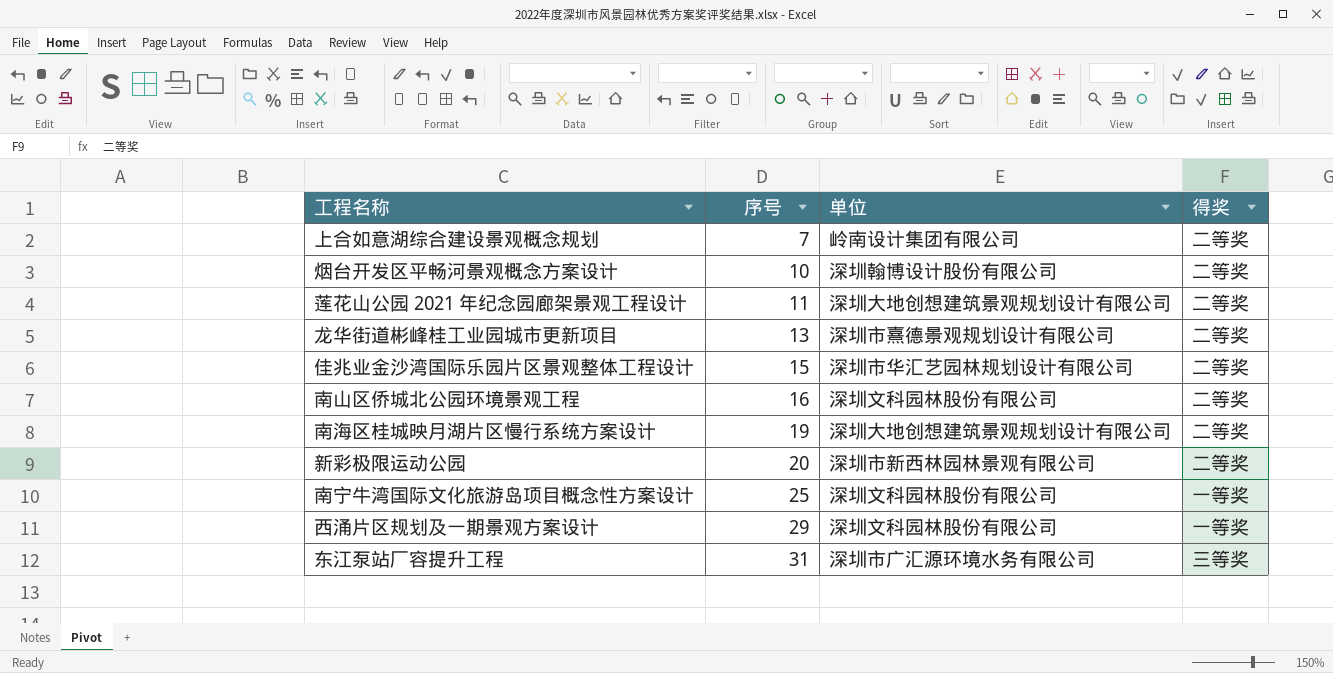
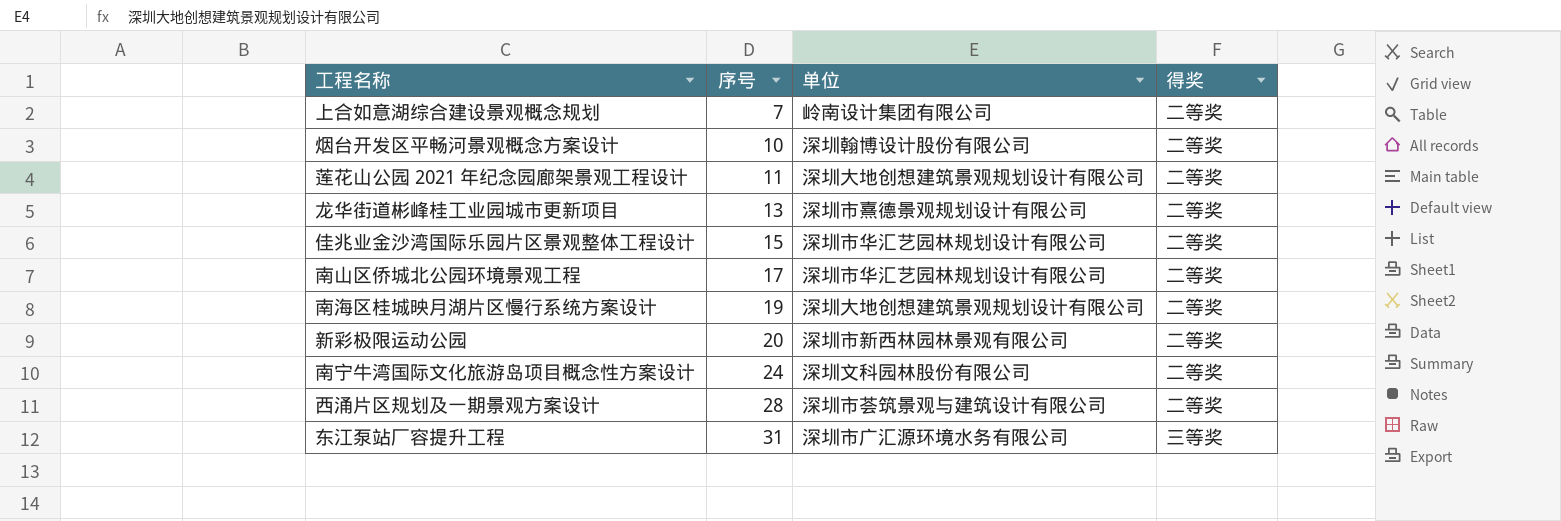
南山区侨城北公园环境景观工程 | 序号: 16 -> 17
南山区侨城北公园环境景观工程 | 单位: 深圳文科园林股份有限公司 -> 深圳市华汇艺园林规划设计有限公司
南宁牛湾国际文化旅游岛项目概念性方案设计 | 序号: 25 -> 24
南宁牛湾国际文化旅游岛项目概念性方案设计 | 得奖: 一等奖 -> 二等奖
西涌片区规划及一期景观方案设计 | 序号: 29 -> 28
西涌片区规划及一期景观方案设计 | 单位: 深圳文科园林股份有限公司 -> 深圳市荟筑景观与建筑设计有限公司
西涌片区规划及一期景观方案设计 | 得奖: 一等奖 -> 二等奖

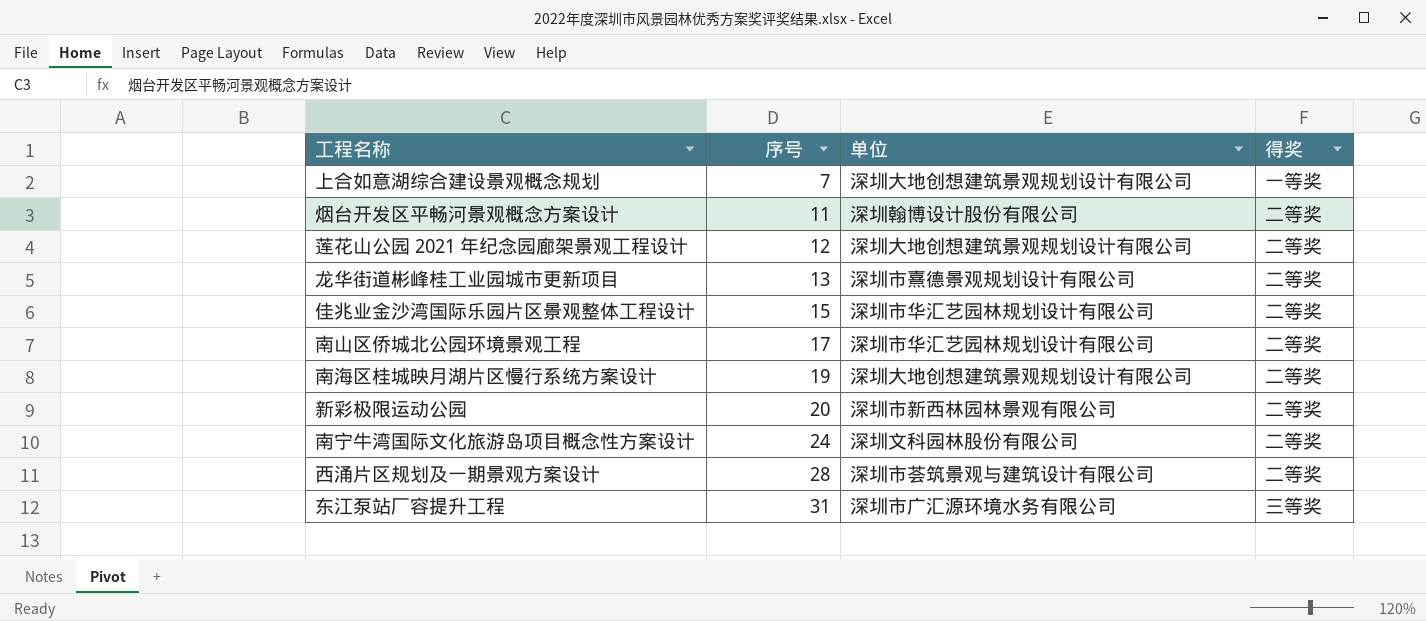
上合如意湖综合建设景观概念规划 | 单位: 岭南设计集团有限公司 -> 深圳大地创想建筑景观规划设计有限公司
上合如意湖综合建设景观概念规划 | 得奖: 二等奖 -> 一等奖
烟台开发区平畅河景观概念方案设计 | 序号: 10 -> 11
莲花山公园 2021 年纪念园廊架景观工程设计 | 序号: 11 -> 12

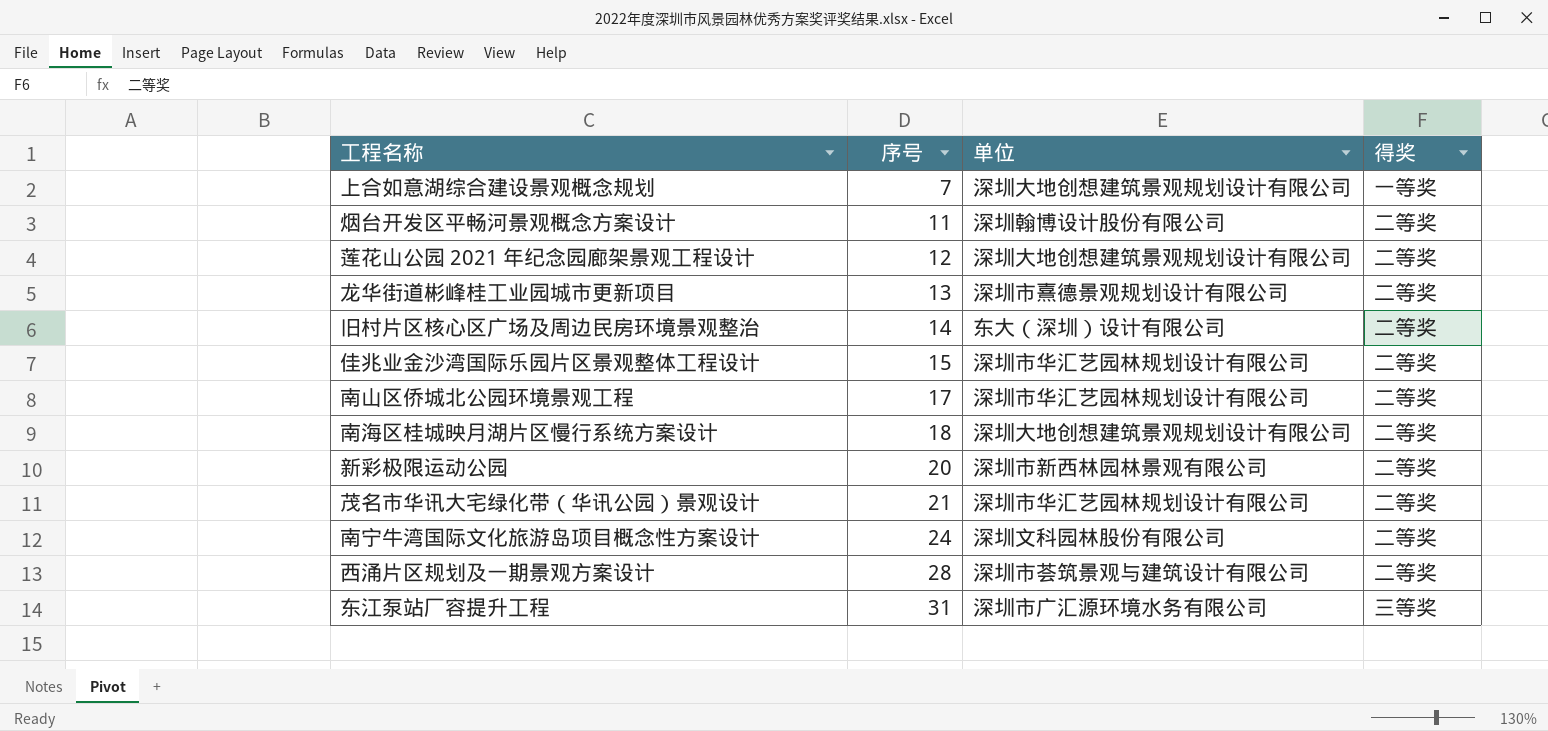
row 旧村片区核心区广场及周边民房环境景观整治: none -> 14 | 东大（深圳）设计有限公司 | 二等奖
南海区桂城映月湖片区慢行系统方案设计 | 序号: 19 -> 18
row 茂名市华讯大宅绿化带（华讯公园）景观设计: none -> 21 | 深圳市华汇艺园林规划设计有限公司 | 二等奖

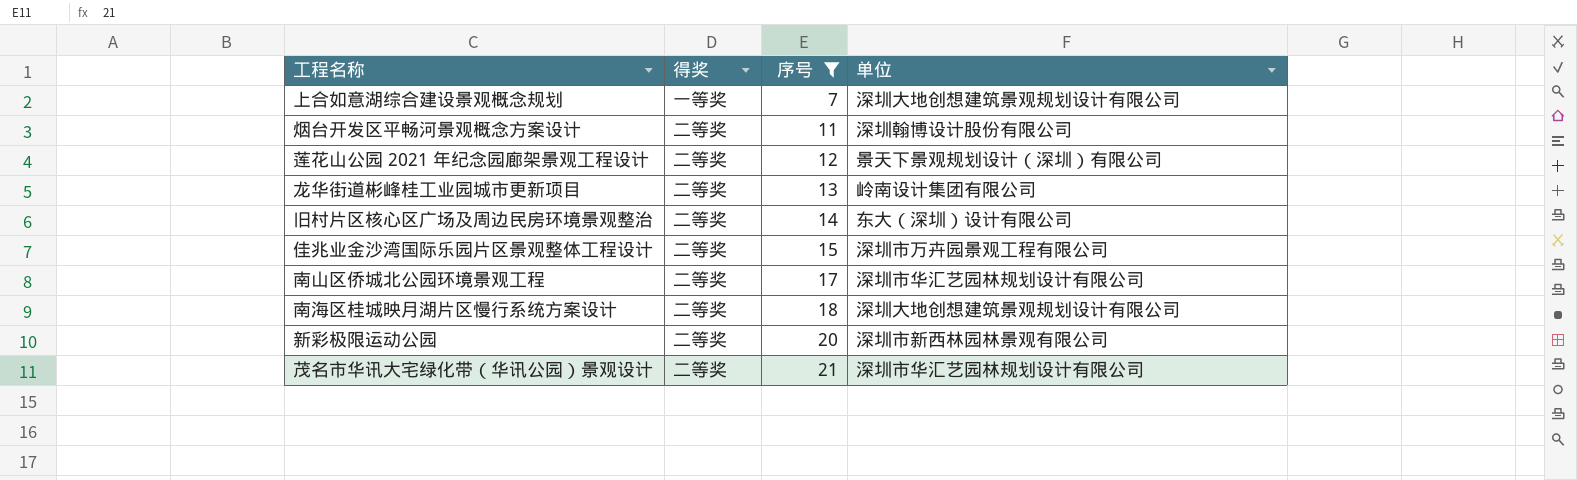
filter: none -> 序号 <= 21
column 得奖 | position: 4 -> 2
莲花山公园 2021 年纪念园廊架景观工程设计 | 单位: 深圳大地创想建筑景观规划设计有限公司 -> 景天下景观规划设计（深圳）有限公司
龙华街道彬峰桂工业园城市更新项目 | 单位: 深圳市熹德景观规划设计有限公司 -> 岭南设计集团有限公司
佳兆业金沙湾国际乐园片区景观整体工程设计 | 单位: 深圳市华汇艺园林规划设计有限公司 -> 深圳市万卉园景观工程有限公司

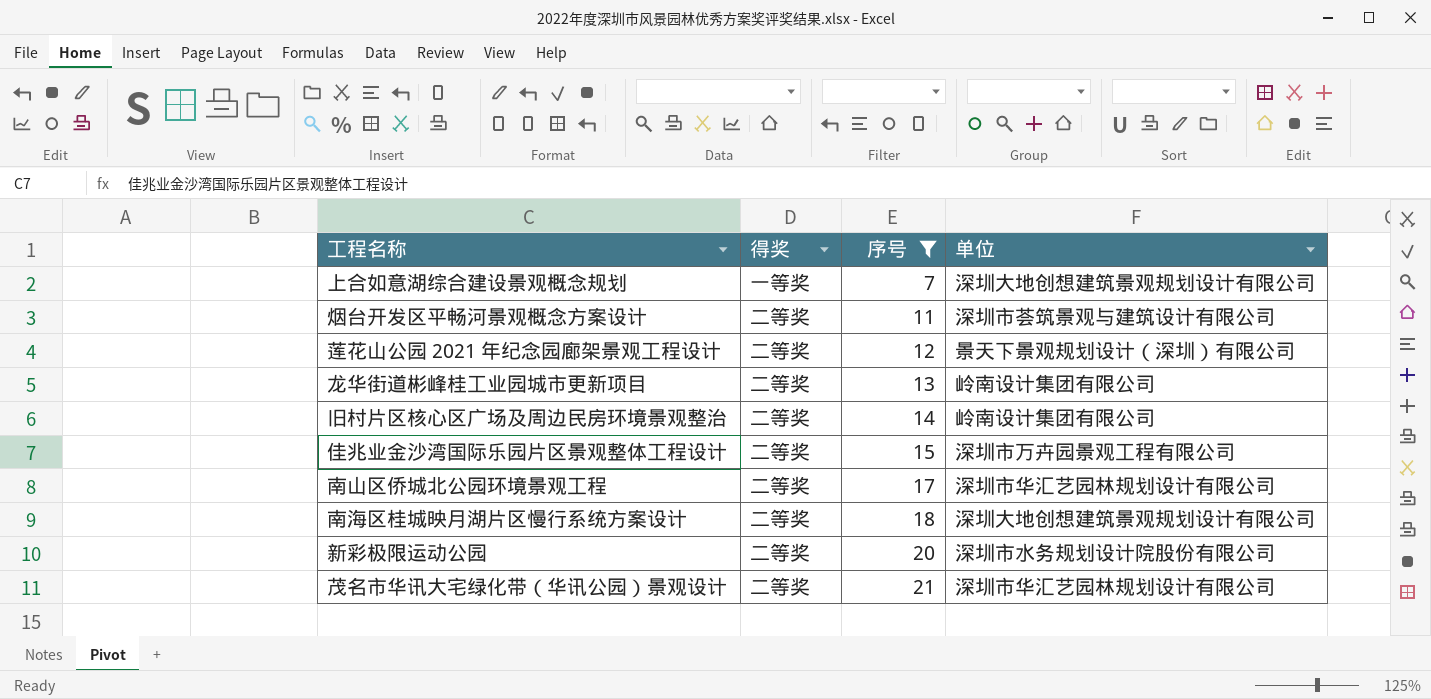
烟台开发区平畅河景观概念方案设计 | 单位: 深圳翰博设计股份有限公司 -> 深圳市荟筑景观与建筑设计有限公司
旧村片区核心区广场及周边民房环境景观整治 | 单位: 东大（深圳）设计有限公司 -> 岭南设计集团有限公司
新彩极限运动公园 | 单位: 深圳市新西林园林景观有限公司 -> 深圳市水务规划设计院股份有限公司

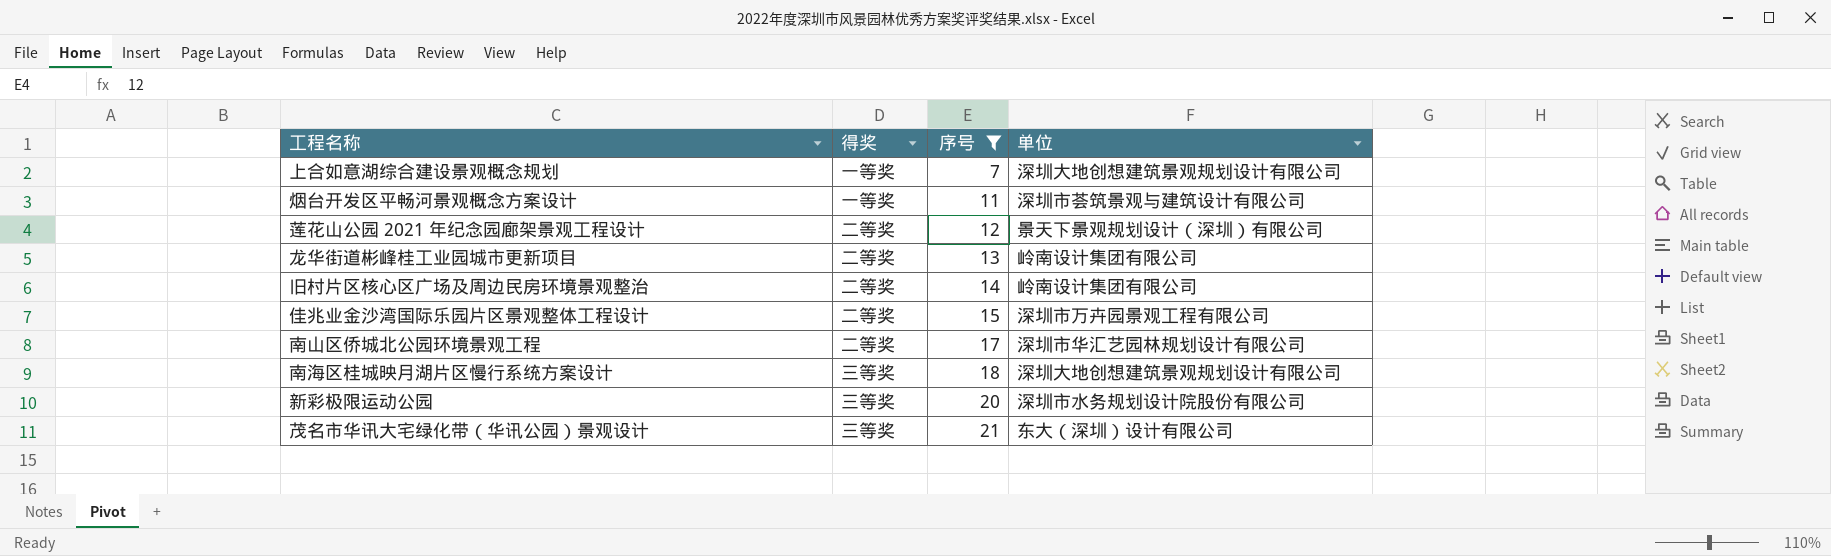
烟台开发区平畅河景观概念方案设计 | 得奖: 二等奖 -> 一等奖
南海区桂城映月湖片区慢行系统方案设计 | 得奖: 二等奖 -> 三等奖
新彩极限运动公园 | 得奖: 二等奖 -> 三等奖
茂名市华讯大宅绿化带（华讯公园）景观设计 | 得奖: 二等奖 -> 三等奖
茂名市华讯大宅绿化带（华讯公园）景观设计 | 单位: 深圳市华汇艺园林规划设计有限公司 -> 东大（深圳）设计有限公司

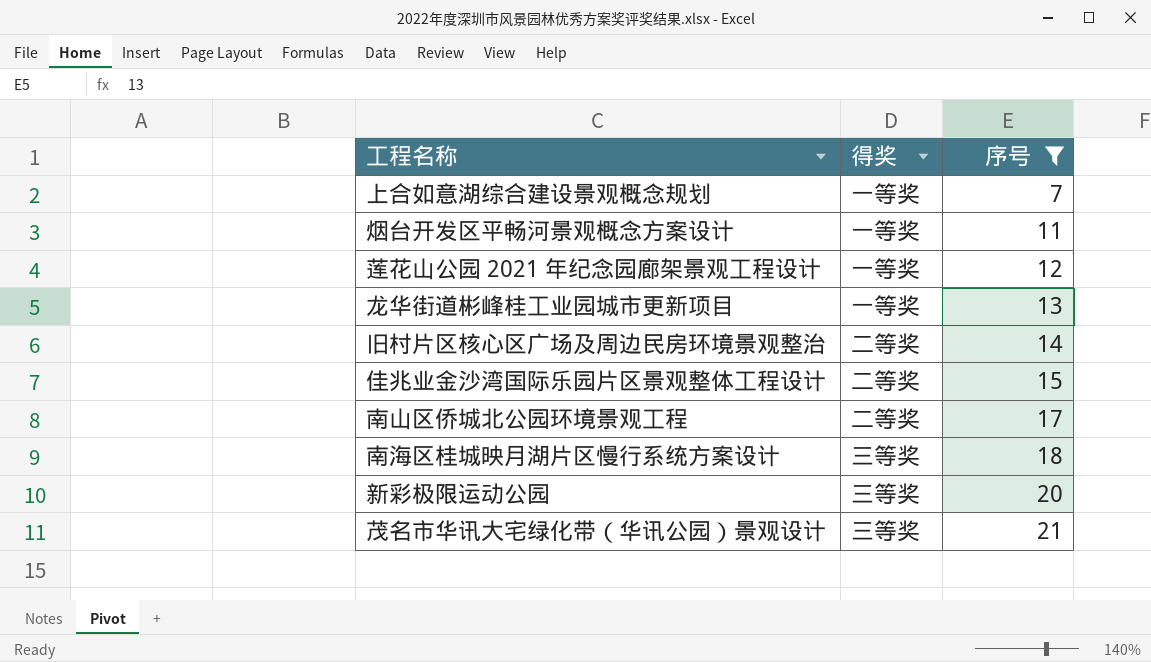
column 单位 | position: 4 -> none
莲花山公园 2021 年纪念园廊架景观工程设计 | 得奖: 二等奖 -> 一等奖
龙华街道彬峰桂工业园城市更新项目 | 得奖: 二等奖 -> 一等奖

